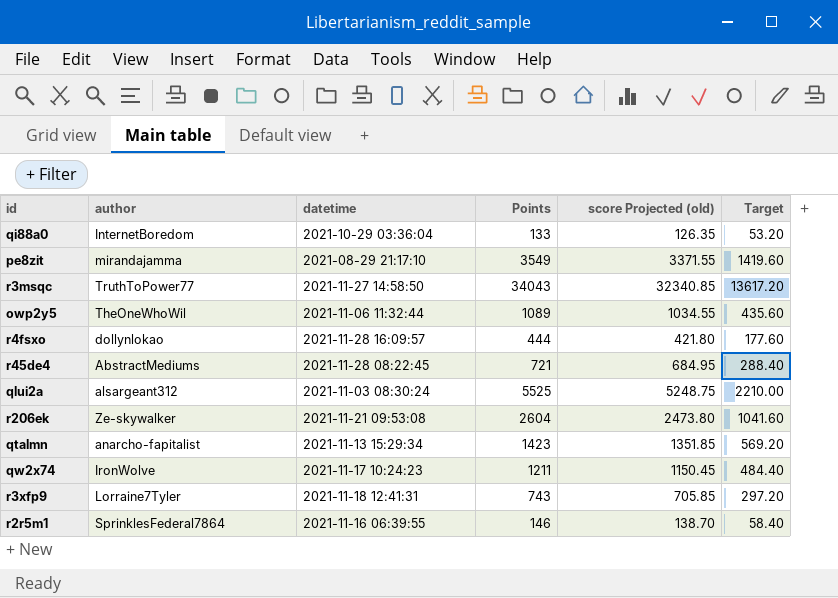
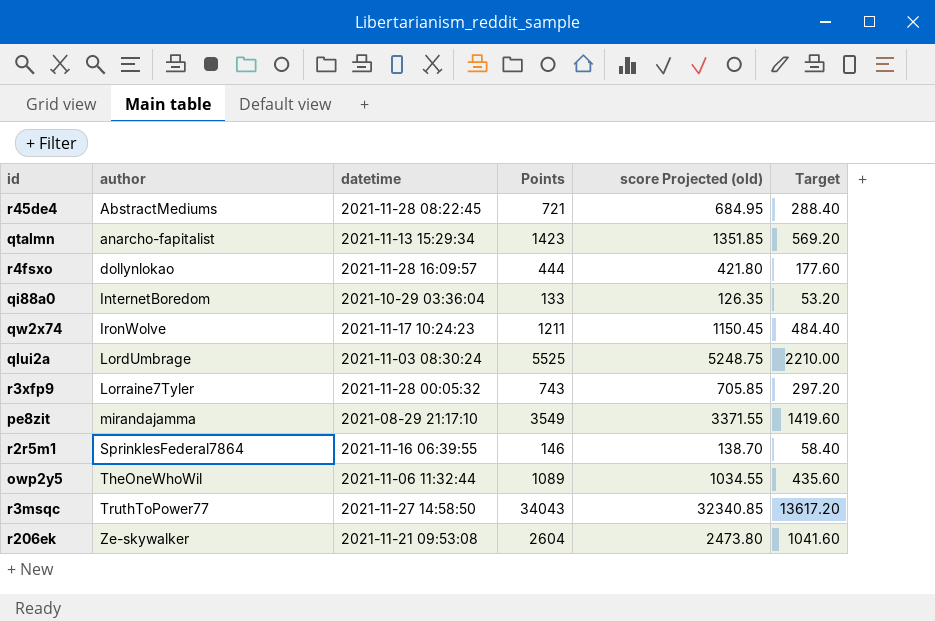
row order: none -> author ascending
qlui2a | author: alsargeant312 -> LordUmbrage
r3xfp9 | datetime: 2021-11-18 12:41:31 -> 2021-11-28 00:05:32

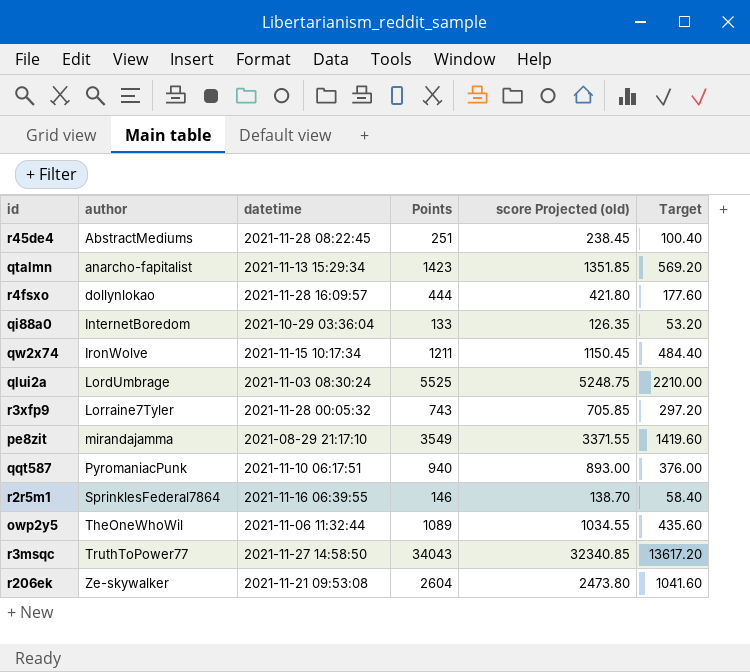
r45de4 | Points: 721 -> 251
r45de4 | score Projected (old): 684.95 -> 238.45
r45de4 | Target: 288.40 -> 100.40
qw2x74 | datetime: 2021-11-17 10:24:23 -> 2021-11-15 10:17:34
row qqt587: none -> PyromaniacPunk | 2021-11-10 06:17:51 | 940 | 893.00 | 376.00

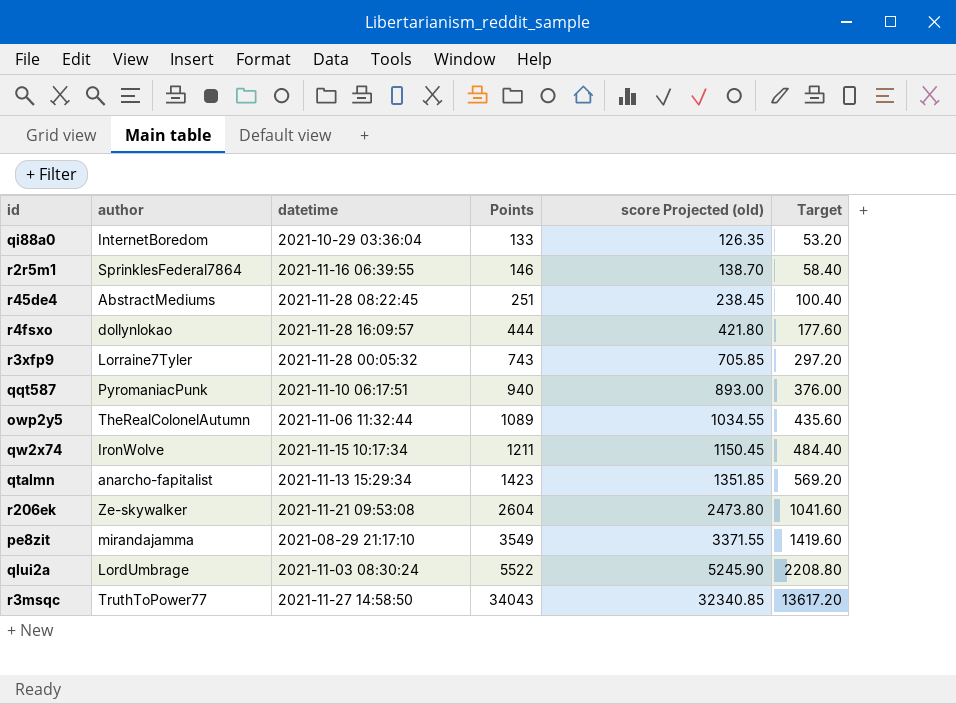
row order: author ascending -> Points ascending
owp2y5 | author: TheOneWhoWil -> TheRealColonelAutumn
qlui2a | Points: 5525 -> 5522
qlui2a | score Projected (old): 5248.75 -> 5245.90
qlui2a | Target: 2210.00 -> 2208.80

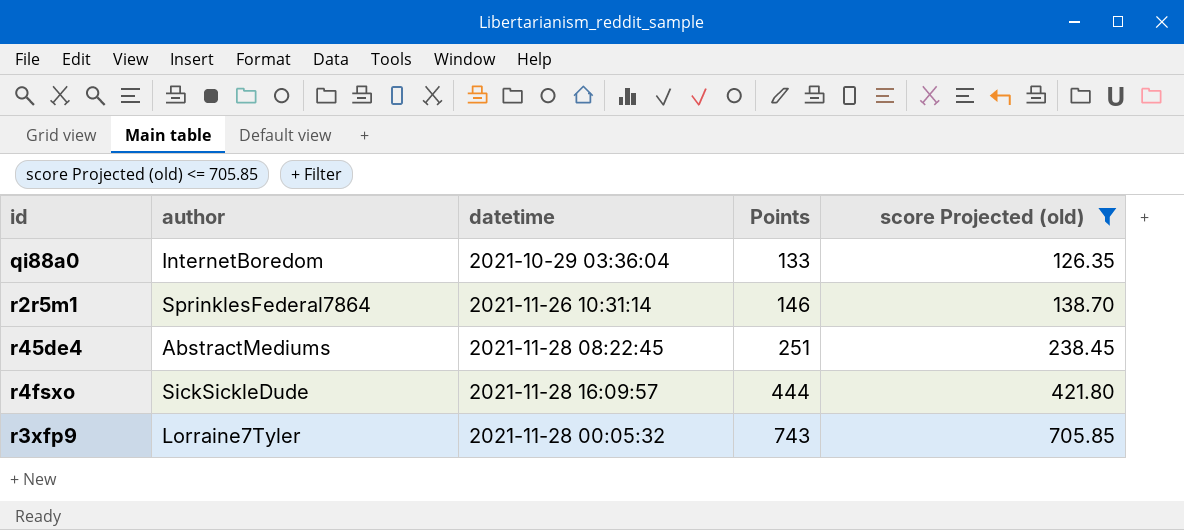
filter: none -> score Projected (old) <= 705.85
column Target | formula: [Points] * 0.4 -> none
r2r5m1 | datetime: 2021-11-16 06:39:55 -> 2021-11-26 10:31:14
r4fsxo | author: dollynlokao -> SickSickleDude

